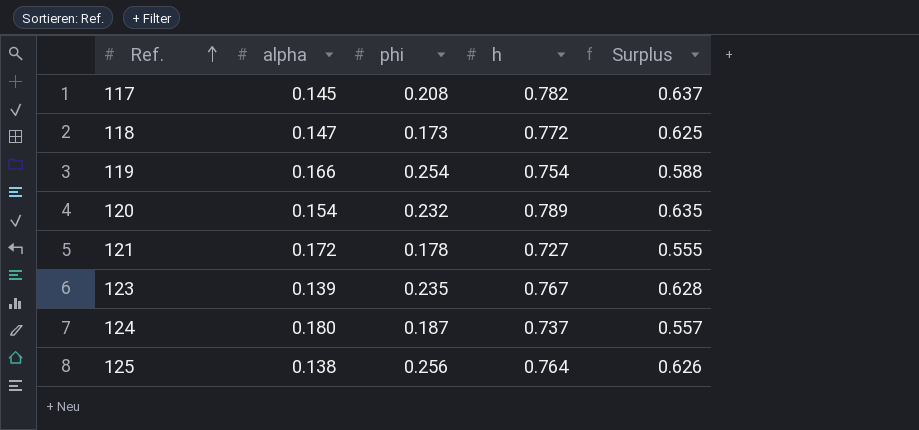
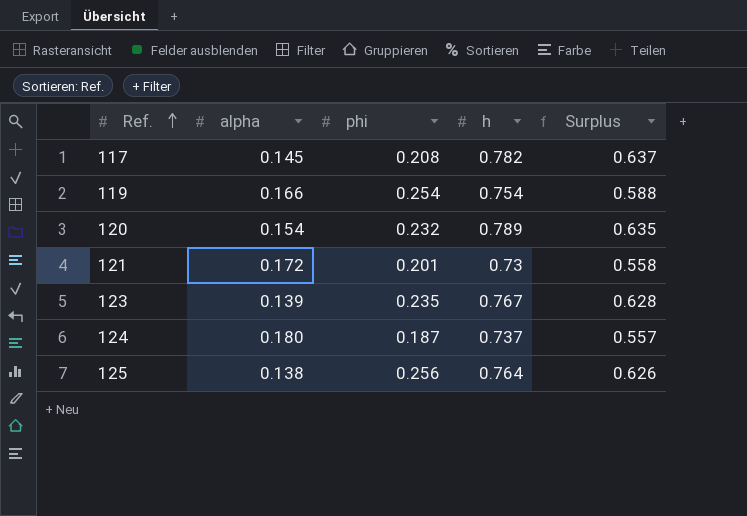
row 118: 0.147 | 0.173 | 0.772 | 0.625 -> none
121 | phi: 0.178 -> 0.201
121 | h: 0.727 -> 0.73
121 | Surplus: 0.555 -> 0.558

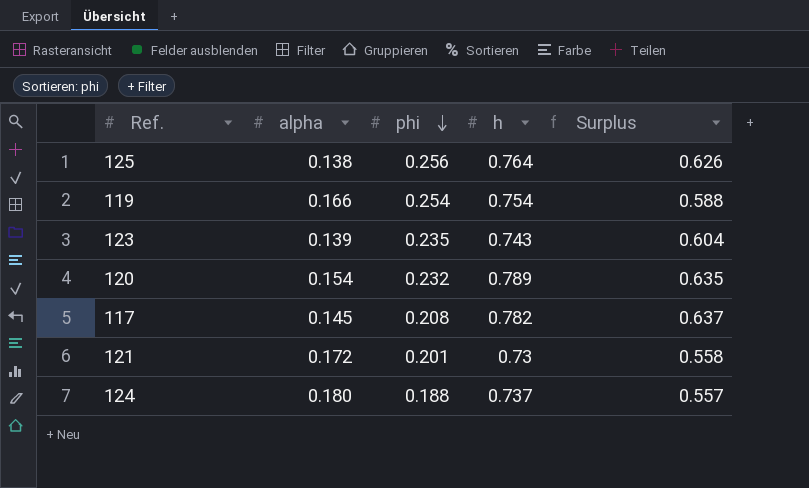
row order: Ref. ascending -> phi descending
123 | h: 0.767 -> 0.743
123 | Surplus: 0.628 -> 0.604
124 | phi: 0.187 -> 0.188

